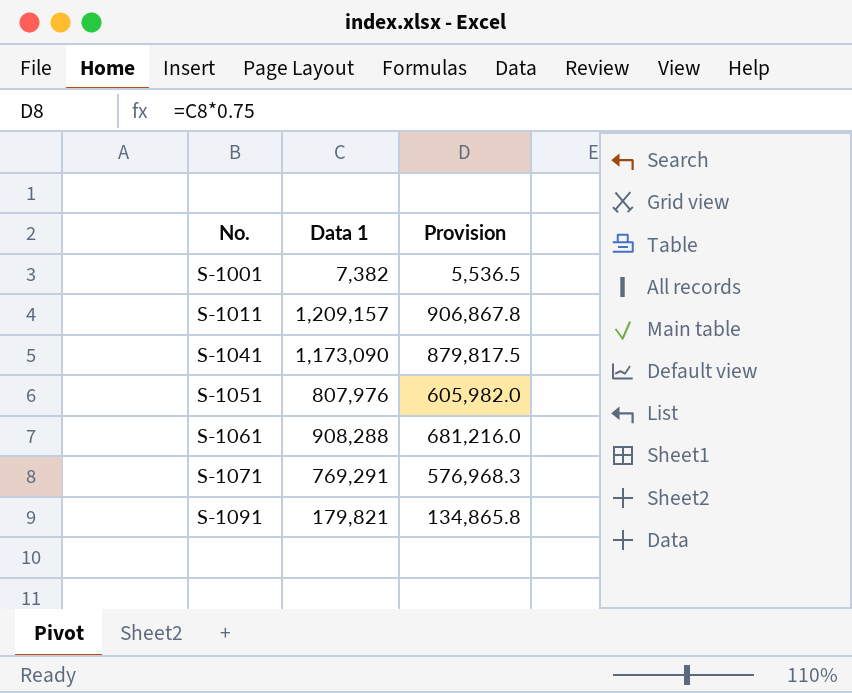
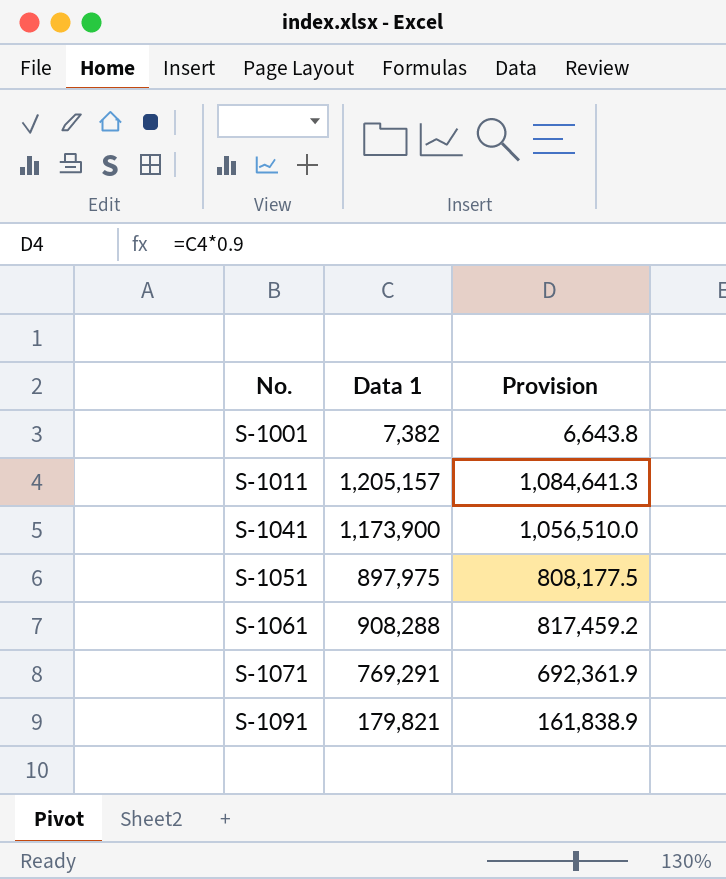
column Provision | formula: [Data 1] * 0.75 -> [Data 1] * 0.9
S-1011 | Data 1: 1,209,157 -> 1,205,157
S-1041 | Data 1: 1,173,090 -> 1,173,900
S-1051 | Data 1: 807,976 -> 897,975

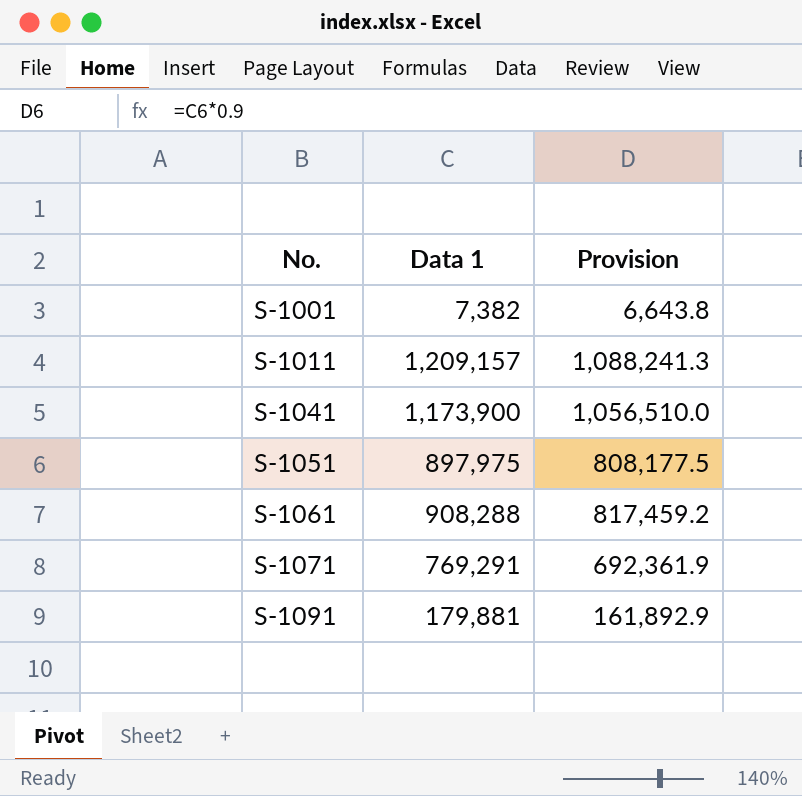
S-1011 | Data 1: 1,205,157 -> 1,209,157
S-1011 | Provision: 1,084,641.3 -> 1,088,241.3
S-1091 | Data 1: 179,821 -> 179,881
S-1091 | Provision: 161,838.9 -> 161,892.9

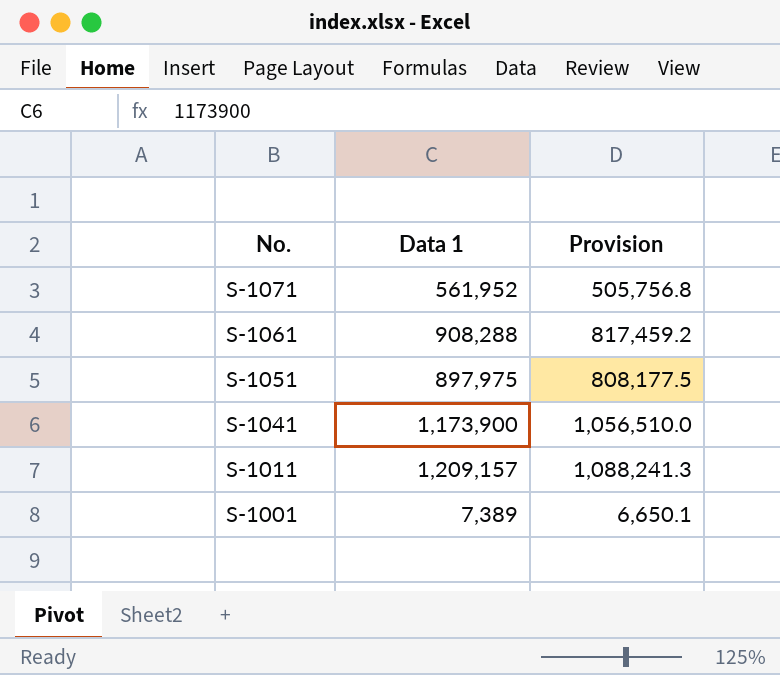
row order: No. ascending -> No. descending
row S-1091: 179,881 | 161,892.9 -> none
S-1071 | Data 1: 769,291 -> 561,952
S-1071 | Provision: 692,361.9 -> 505,756.8
S-1001 | Data 1: 7,382 -> 7,389
S-1001 | Provision: 6,643.8 -> 6,650.1

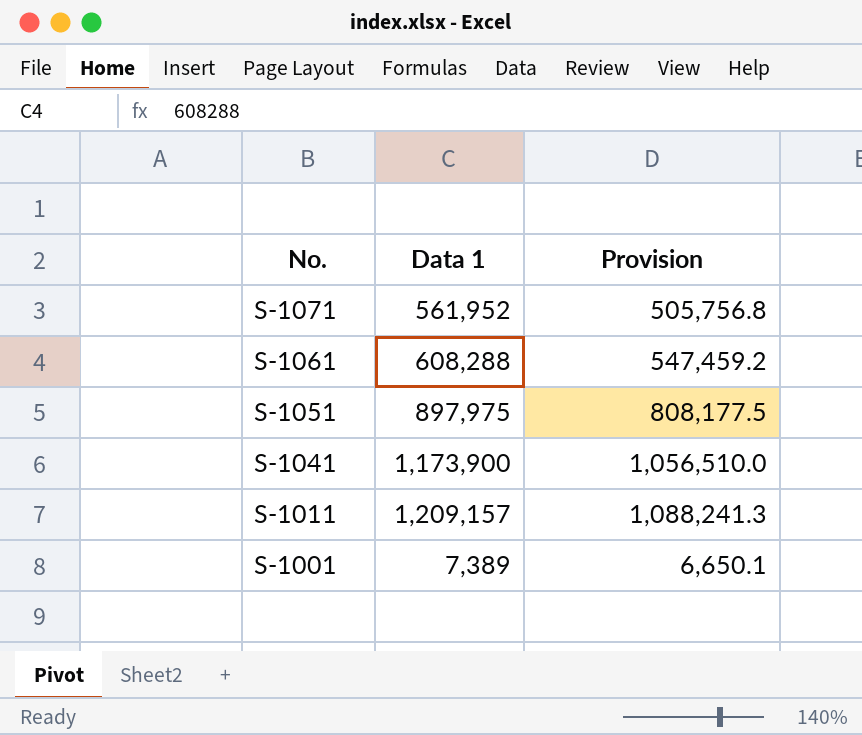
S-1061 | Data 1: 908,288 -> 608,288
S-1061 | Provision: 817,459.2 -> 547,459.2

